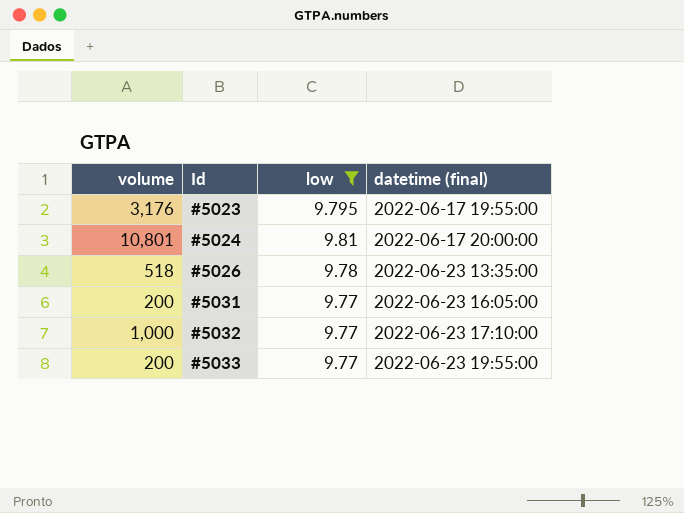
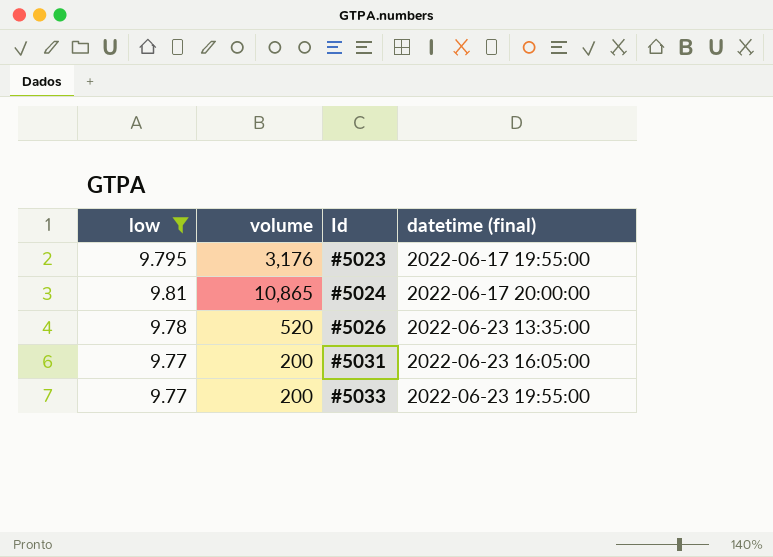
column low | position: 3 -> 1
row #5032: 1,000 | 9.77 | 2022-06-23 17:10:00 -> none
#5024 | volume: 10,801 -> 10,865
#5026 | volume: 518 -> 520

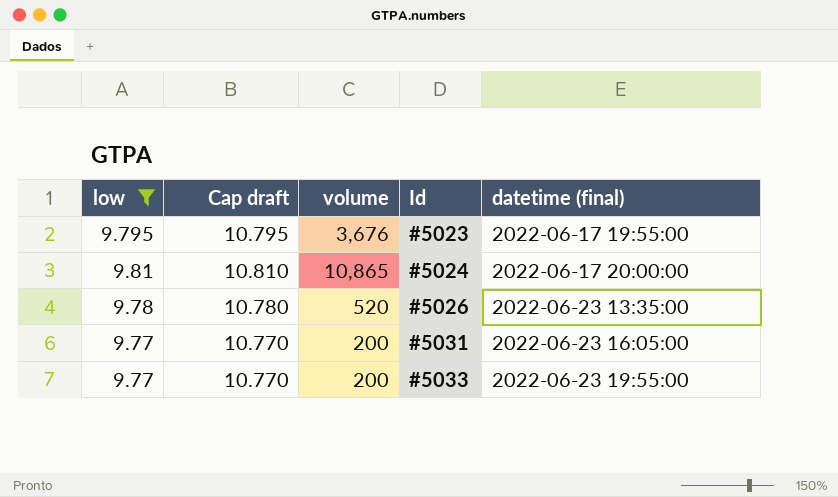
column Cap draft | formula: none -> [low] + 1
#5023 | volume: 3,176 -> 3,676

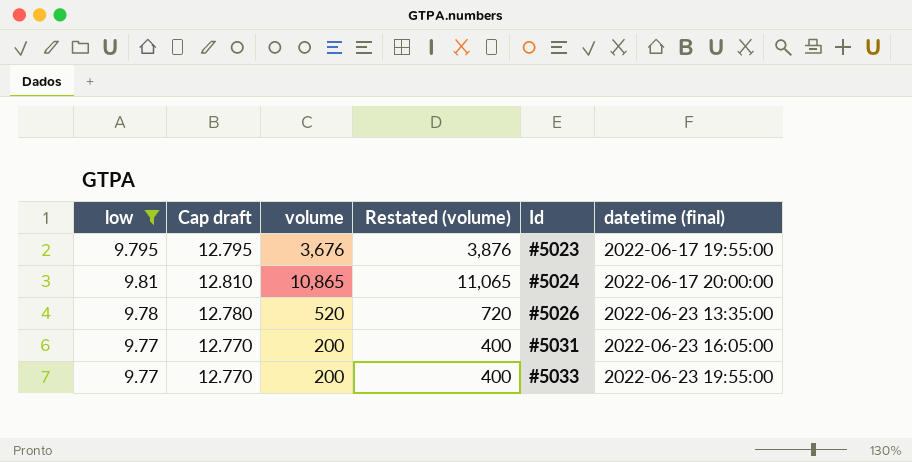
column Cap draft | formula: [low] + 1 -> [low] + 3
column Restated (volume) | formula: none -> [volume] + 200

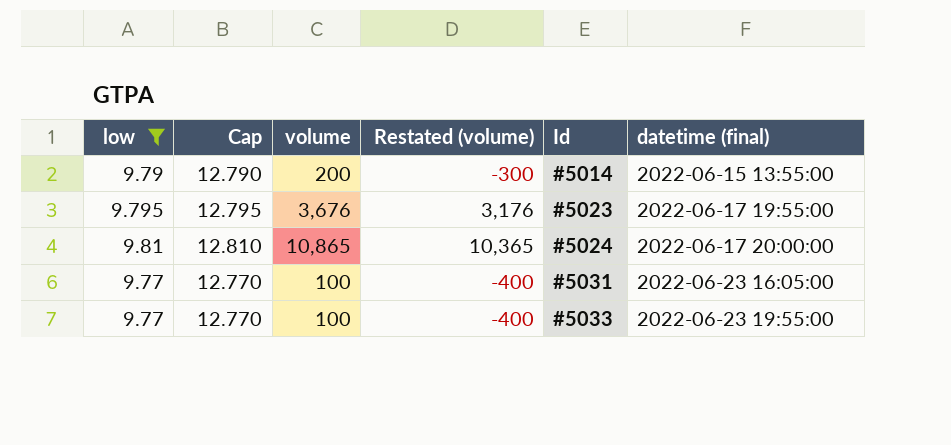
column name: Cap draft -> Cap
column Restated (volume) | formula: [volume] + 200 -> [volume] - 500
row #5026: 9.78 | 12.780 | 520 | 720 | 2022-06-23 13:35:00 -> none
row #5014: none -> 9.79 | 12.790 | 200 | -300 | 2022-06-15 13:55:00
#5031 | volume: 200 -> 100
#5033 | volume: 200 -> 100

